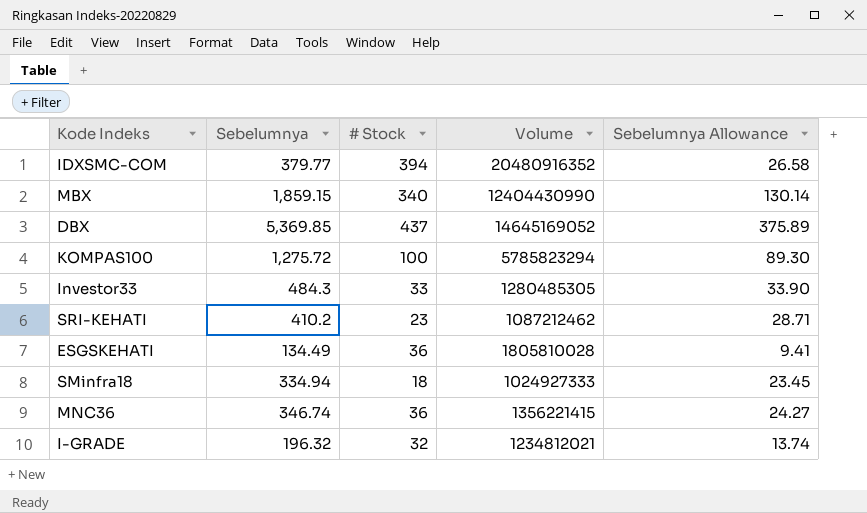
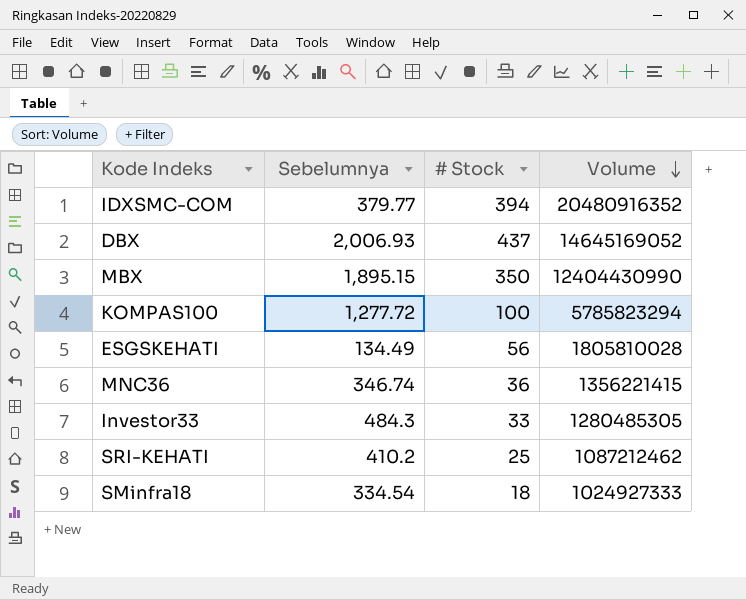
row order: none -> Volume descending
column Sebelumnya Allowance | formula: [Sebelumnya] * 0.07 -> none
row I-GRADE: 196.32 | 32 | 1234812021 | 13.74 -> none
DBX | Sebelumnya: 5,369.85 -> 2,006.93
MBX | Sebelumnya: 1,859.15 -> 1,895.15
MBX | # Stock: 340 -> 350
KOMPAS100 | Sebelumnya: 1,275.72 -> 1,277.72
ESGSKEHATI | # Stock: 36 -> 56
SRI-KEHATI | # Stock: 23 -> 25
SMinfra18 | Sebelumnya: 334.94 -> 334.54

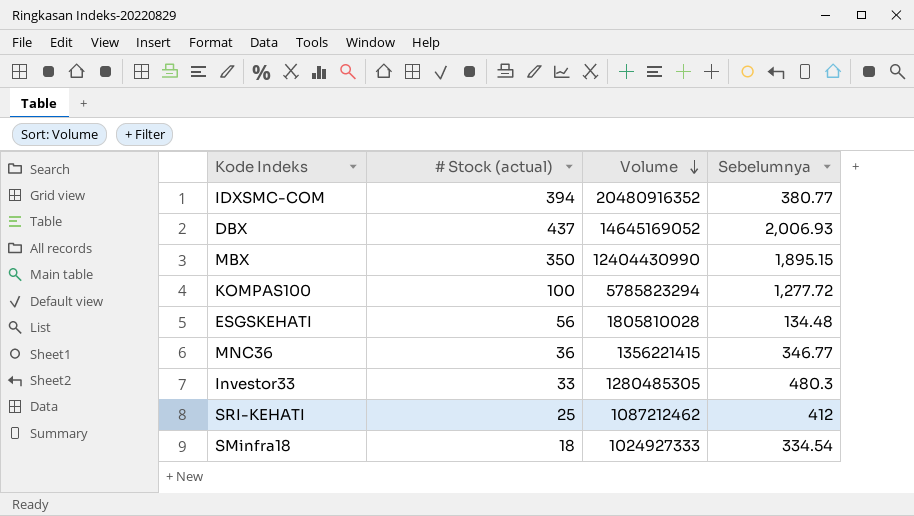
column name: # Stock -> # Stock (actual)
column Sebelumnya | position: 2 -> 4
IDXSMC-COM | Sebelumnya: 379.77 -> 380.77
ESGSKEHATI | Sebelumnya: 134.49 -> 134.48
MNC36 | Sebelumnya: 346.74 -> 346.77
Investor33 | Sebelumnya: 484.3 -> 480.3
SRI-KEHATI | Sebelumnya: 410.2 -> 412

